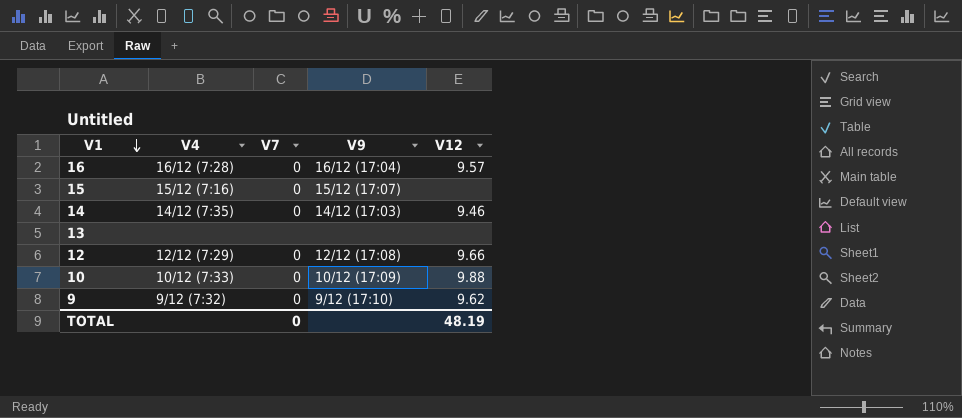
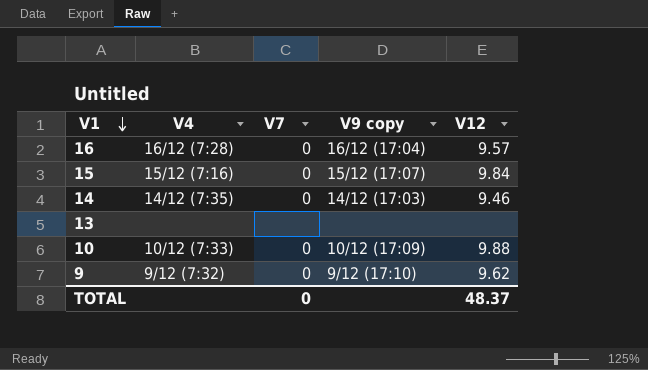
column name: V9 -> V9 copy
row 12: 12/12 (7:29) | 0 | 12/12 (17:08) | 9.66 -> none
15 | V12: none -> 9.84
TOTAL | V12: 48.19 -> 48.37

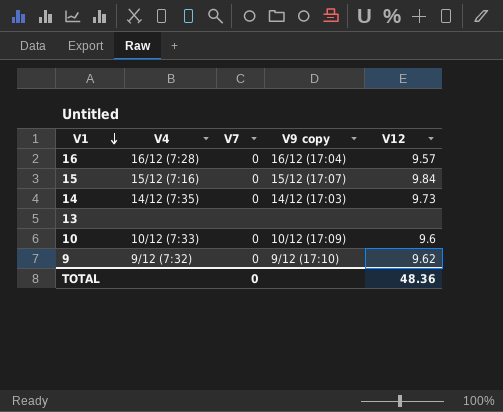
14 | V12: 9.46 -> 9.73
10 | V12: 9.88 -> 9.6
TOTAL | V12: 48.37 -> 48.36

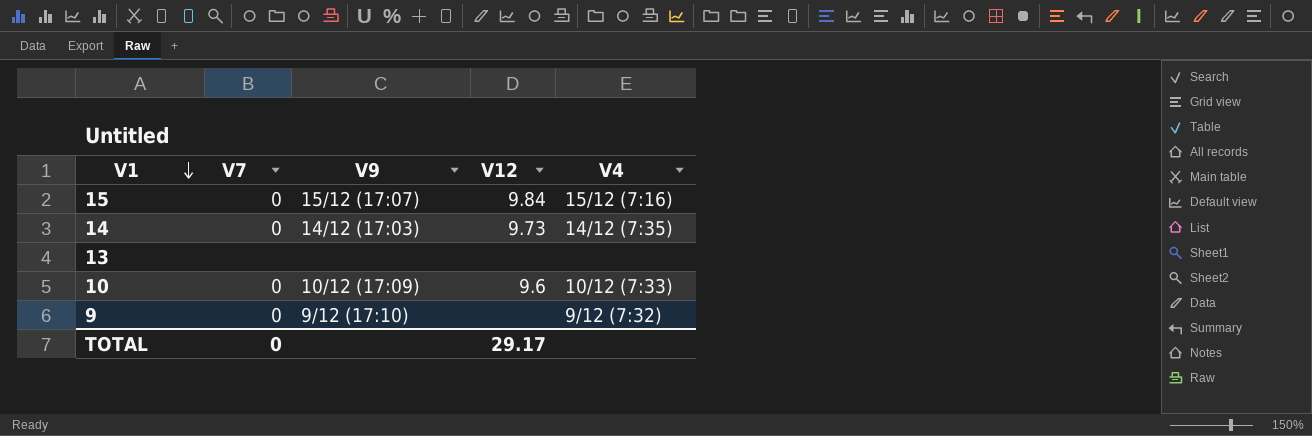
column name: V9 copy -> V9
column V4 | position: 2 -> 5
row 16: 16/12 (7:28) | 0 | 16/12 (17:04) | 9.57 -> none
9 | V12: 9.62 -> none
TOTAL | V12: 48.36 -> 29.17

